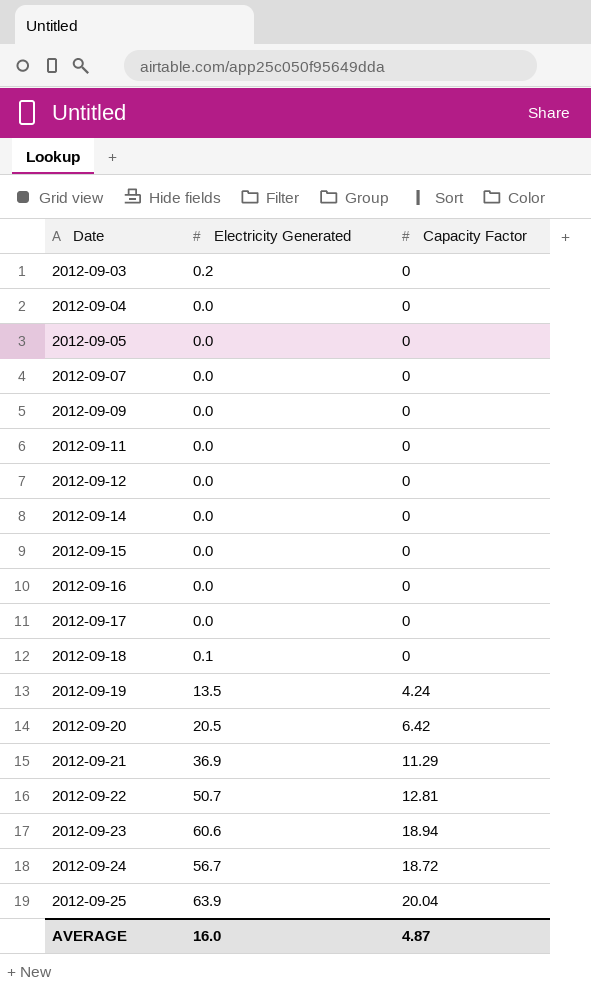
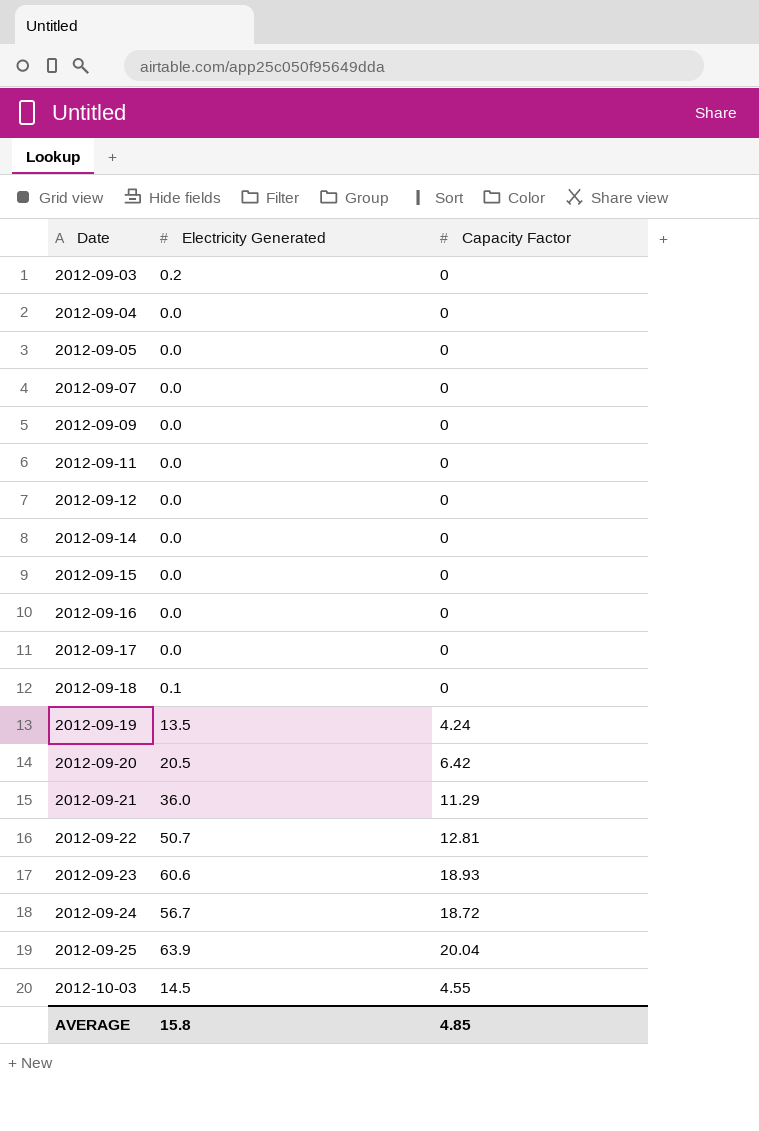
2012-09-21 | Electricity Generated: 36.9 -> 36.0
2012-09-23 | Capacity Factor: 18.94 -> 18.93
row 2012-10-03: none -> 14.5 | 4.55
AVERAGE | Electricity Generated: 16.0 -> 15.8
AVERAGE | Capacity Factor: 4.87 -> 4.85

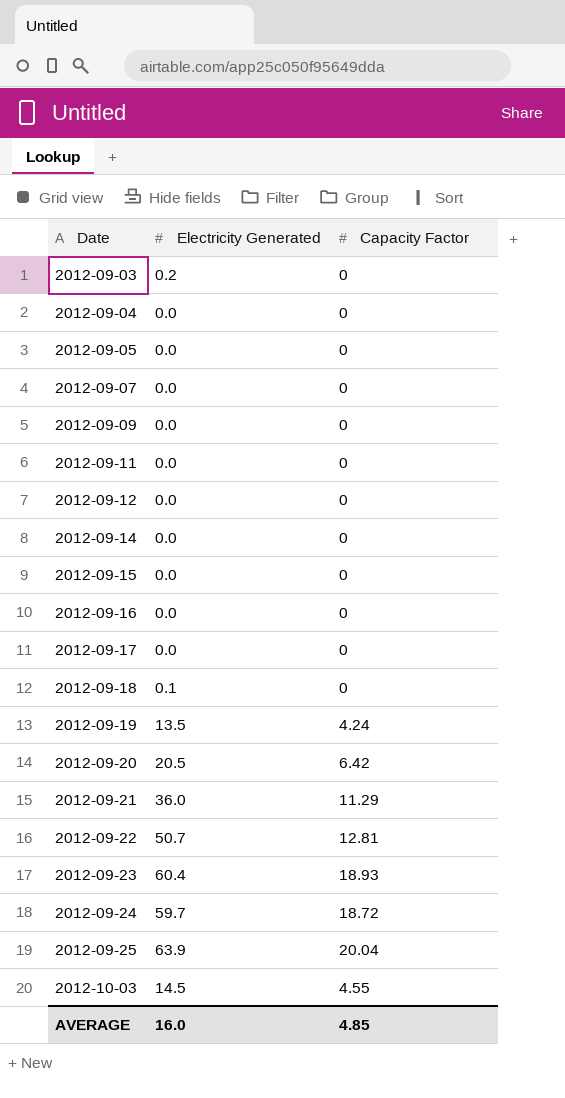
2012-09-23 | Electricity Generated: 60.6 -> 60.4
2012-09-24 | Electricity Generated: 56.7 -> 59.7
AVERAGE | Electricity Generated: 15.8 -> 16.0

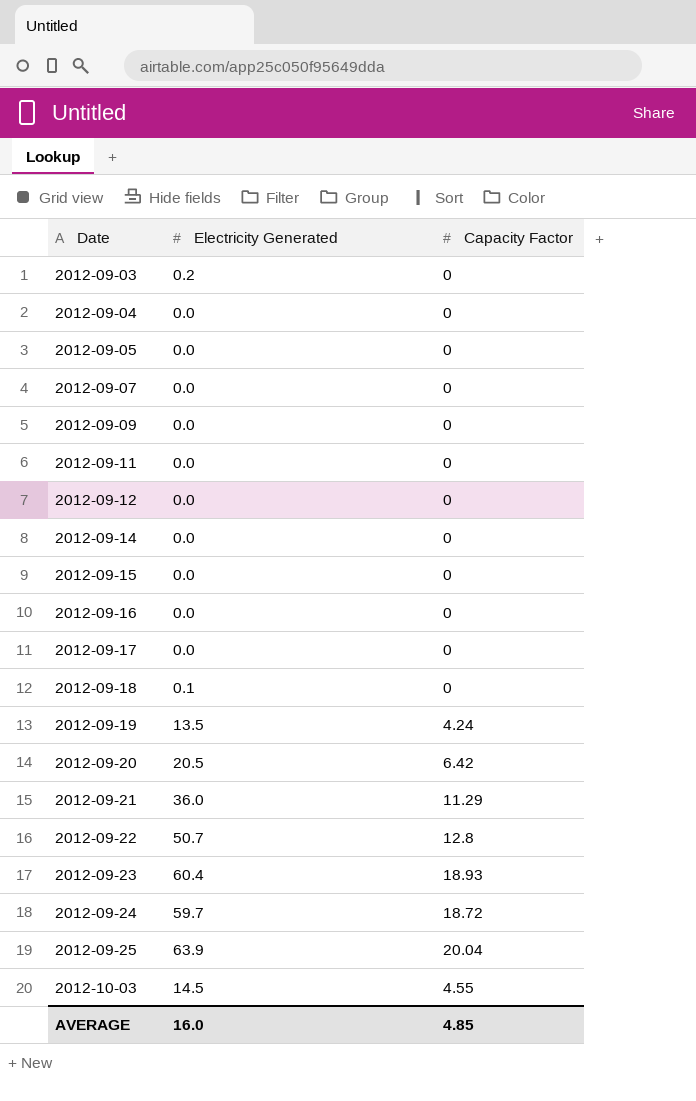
2012-09-22 | Capacity Factor: 12.81 -> 12.8

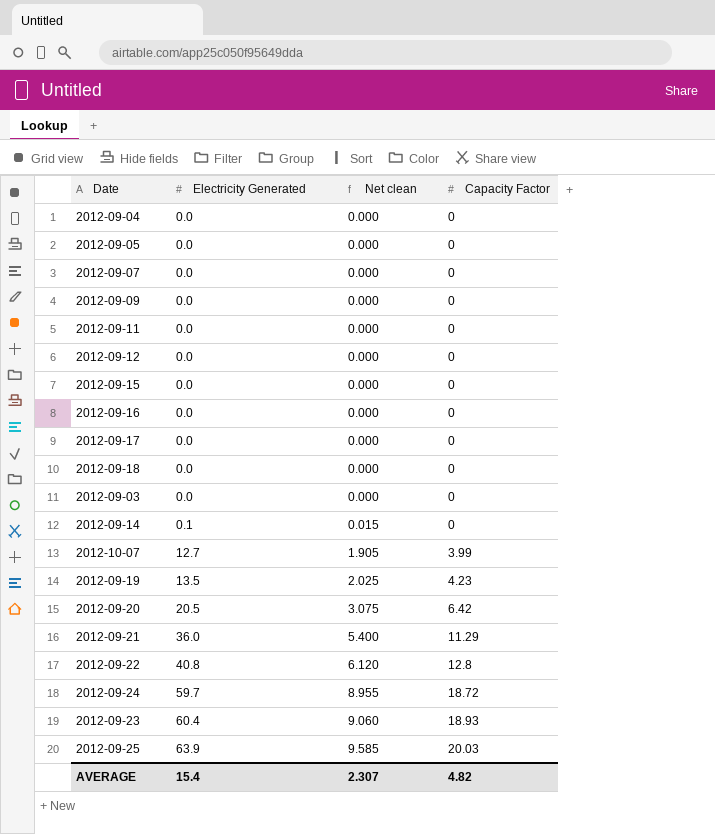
row order: Date ascending -> Electricity Generated ascending
column Net clean | formula: none -> [Electricity Generated] * 0.15
row 2012-10-03: 14.5 | 4.55 -> none
2012-09-18 | Electricity Generated: 0.1 -> 0.0
2012-09-03 | Electricity Generated: 0.2 -> 0.0
2012-09-14 | Electricity Generated: 0.0 -> 0.1
row 2012-10-07: none -> 12.7 | 1.905 | 3.99
2012-09-19 | Capacity Factor: 4.24 -> 4.23
2012-09-22 | Electricity Generated: 50.7 -> 40.8
2012-09-25 | Capacity Factor: 20.04 -> 20.03
AVERAGE | Electricity Generated: 16.0 -> 15.4
AVERAGE | Capacity Factor: 4.85 -> 4.82

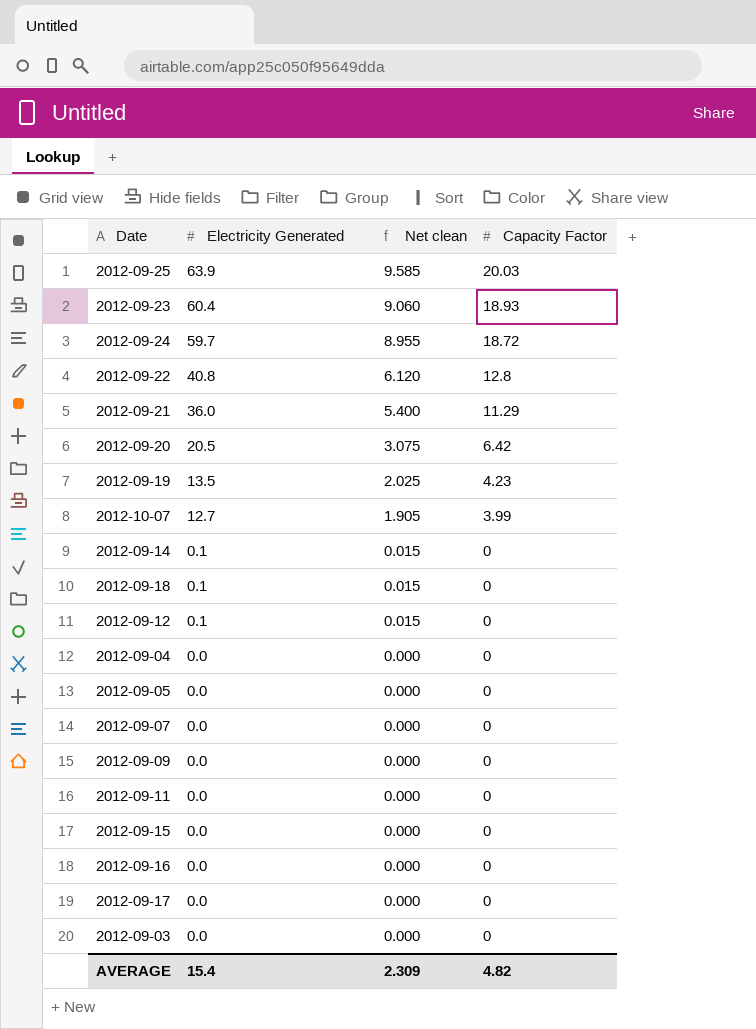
row order: Electricity Generated ascending -> Electricity Generated descending
2012-09-18 | Electricity Generated: 0.0 -> 0.1
2012-09-18 | Net clean: 0.000 -> 0.015
2012-09-12 | Electricity Generated: 0.0 -> 0.1
2012-09-12 | Net clean: 0.000 -> 0.015
AVERAGE | Net clean: 2.307 -> 2.309

